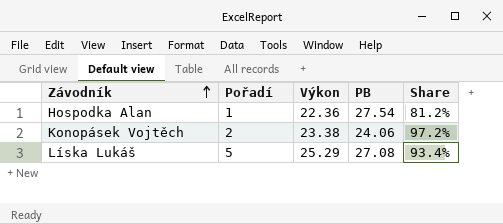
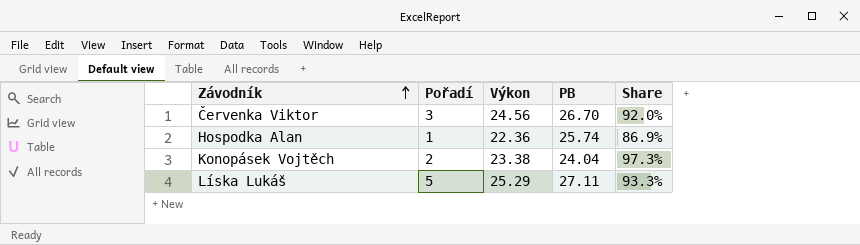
row Červenka Viktor: none -> 3 | 24.56 | 26.70 | 92.0%
Hospodka Alan | PB: 27.54 -> 25.74
Hospodka Alan | Share: 81.2% -> 86.9%
Konopásek Vojtěch | PB: 24.06 -> 24.04
Konopásek Vojtěch | Share: 97.2% -> 97.3%
Líska Lukáš | PB: 27.08 -> 27.11
Líska Lukáš | Share: 93.4% -> 93.3%

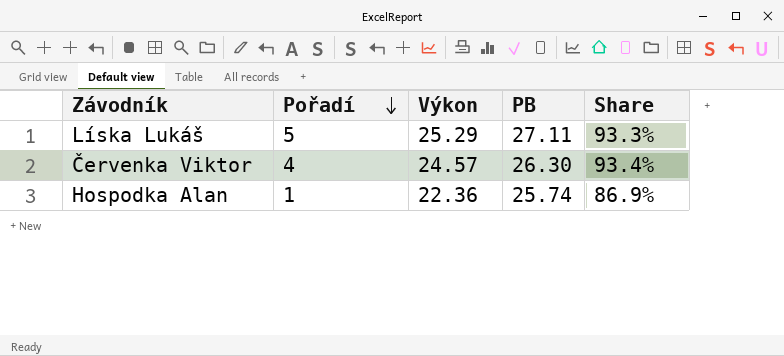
row order: Závodník ascending -> Pořadí descending
row Konopásek Vojtěch: 2 | 23.38 | 24.04 | 97.3% -> none
Červenka Viktor | Pořadí: 3 -> 4
Červenka Viktor | Výkon: 24.56 -> 24.57
Červenka Viktor | PB: 26.70 -> 26.30
Červenka Viktor | Share: 92.0% -> 93.4%

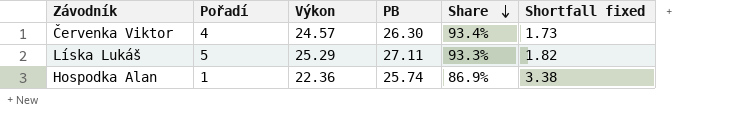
row order: Pořadí descending -> Share descending
column Shortfall fixed | formula: none -> [PB] - [Výkon]

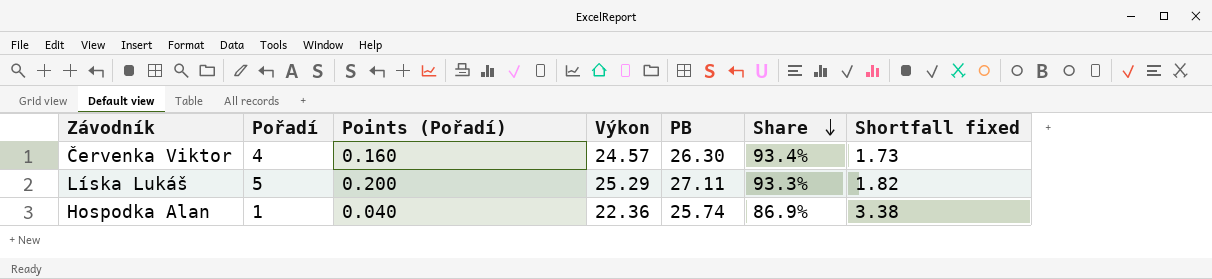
column Points (Pořadí) | formula: none -> [Pořadí] * 0.04

